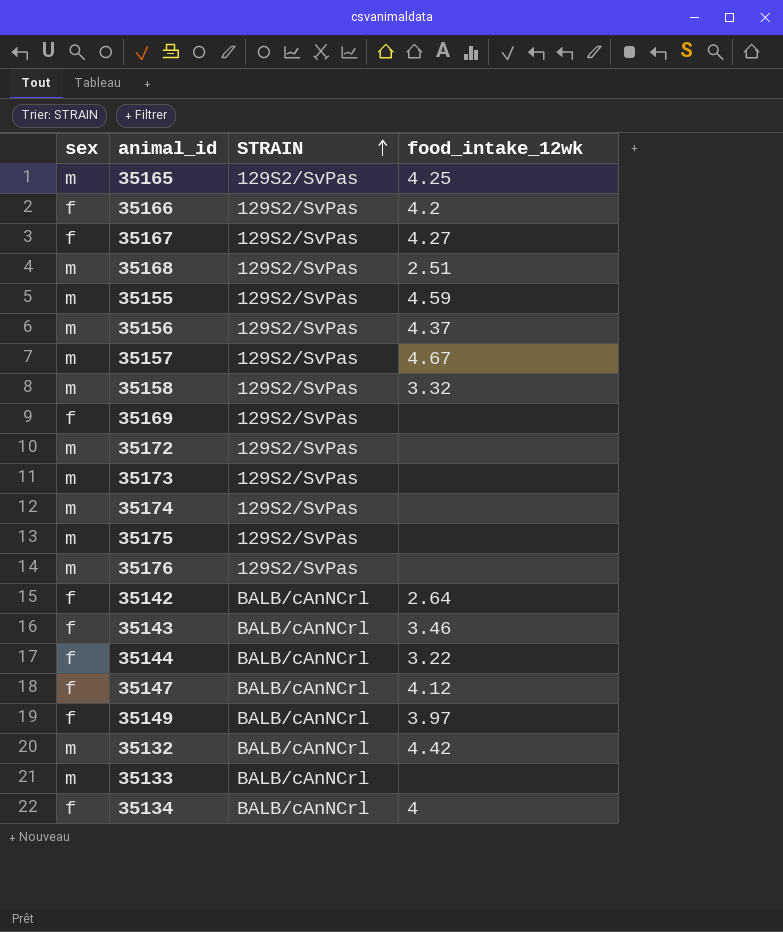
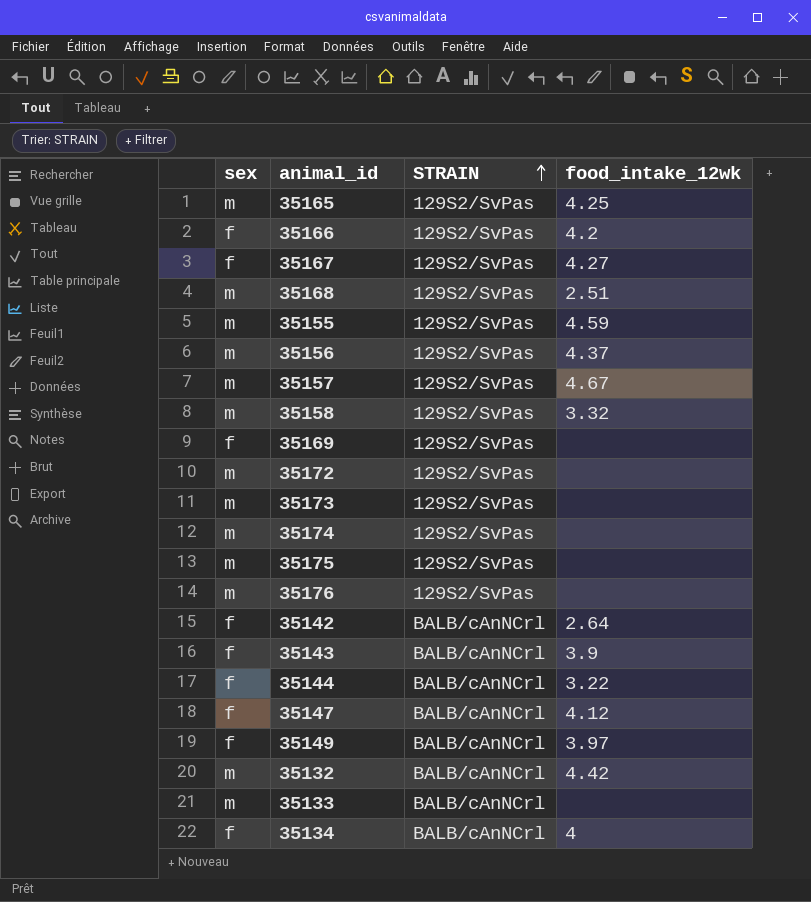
35143 | food_intake_12wk: 3.46 -> 3.9

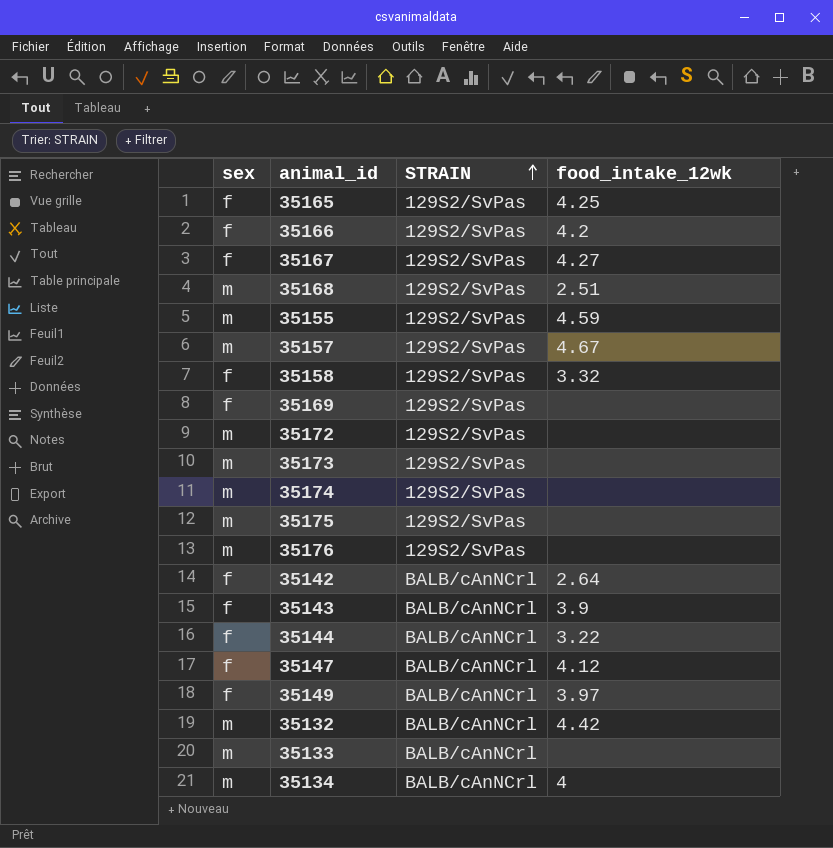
row 35156: m | 129S2/SvPas | 4.37 -> none
35165 | sex: m -> f
35158 | sex: m -> f
35134 | sex: f -> m

